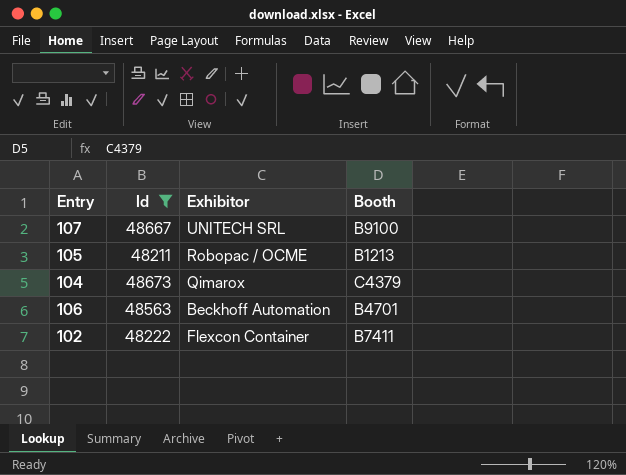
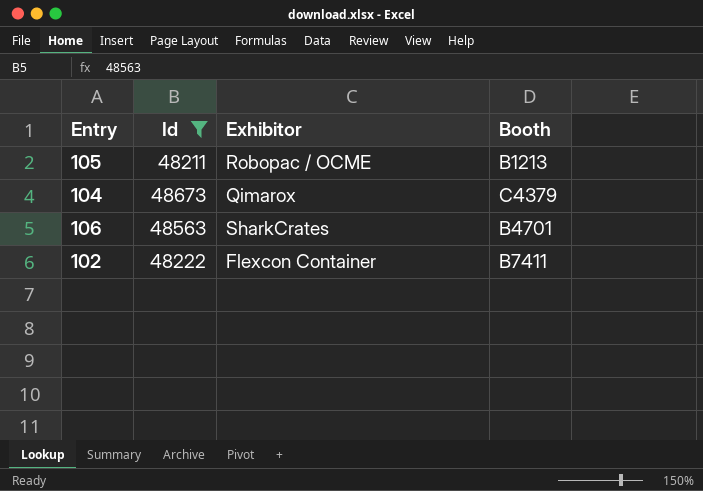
row 107: 48667 | UNITECH SRL | B9100 -> none
106 | Exhibitor: Beckhoff Automation -> SharkCrates

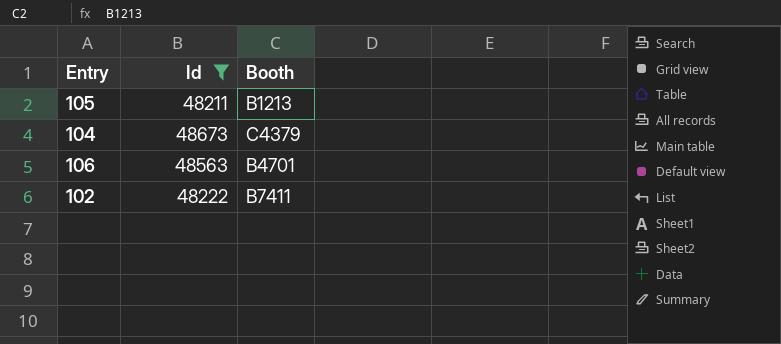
column Exhibitor | position: 3 -> none

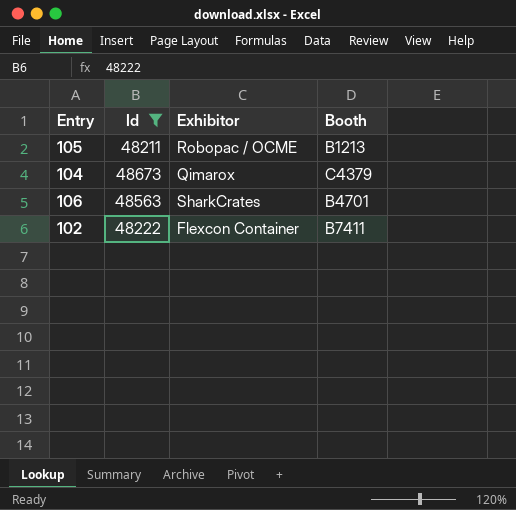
column Exhibitor | position: none -> 3

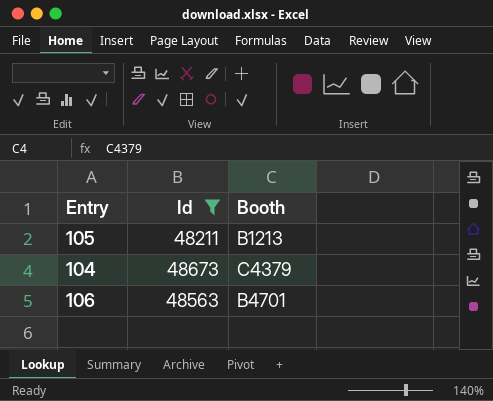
column Exhibitor | position: 3 -> none
row 102: 48222 | Flexcon Container | B7411 -> none

